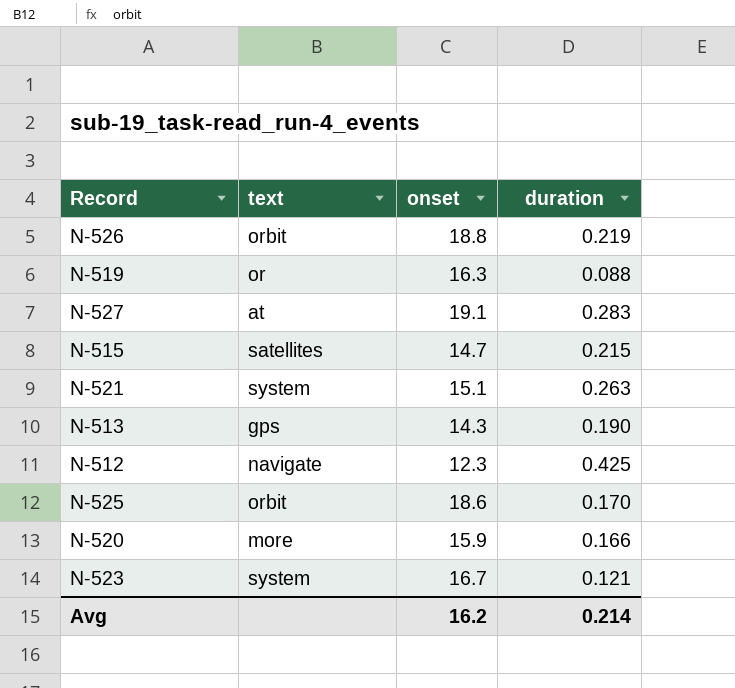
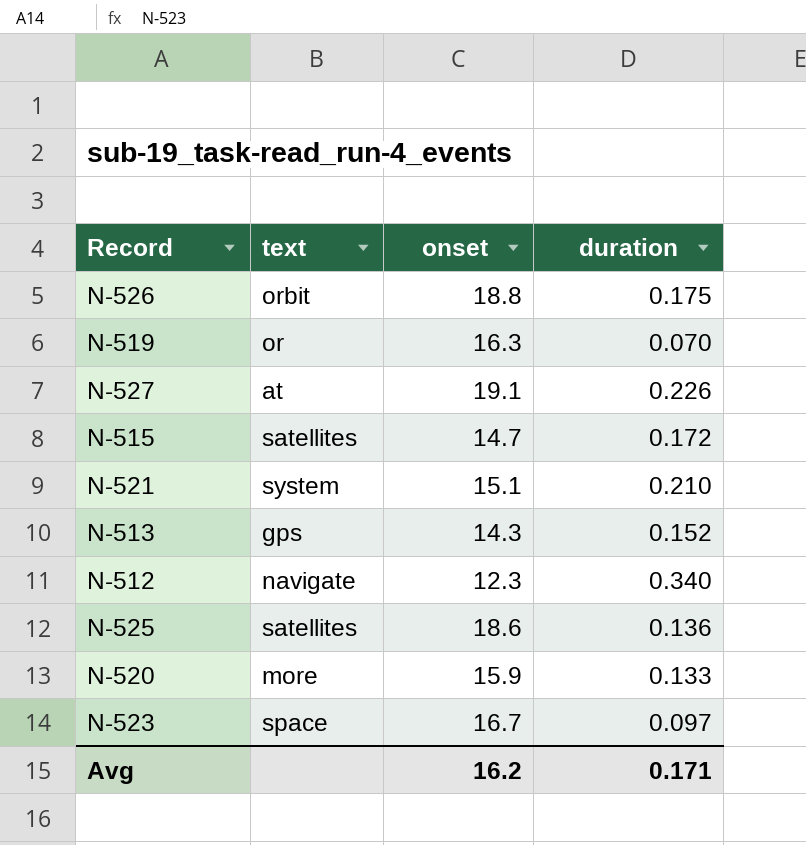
N-526 | duration: 0.219 -> 0.175
N-519 | duration: 0.088 -> 0.070
N-527 | duration: 0.283 -> 0.226
N-515 | duration: 0.215 -> 0.172
N-521 | duration: 0.263 -> 0.210
N-513 | duration: 0.190 -> 0.152
N-512 | duration: 0.425 -> 0.340
N-525 | text: orbit -> satellites
N-525 | duration: 0.170 -> 0.136
N-520 | duration: 0.166 -> 0.133
N-523 | text: system -> space
N-523 | duration: 0.121 -> 0.097
Avg | duration: 0.214 -> 0.171

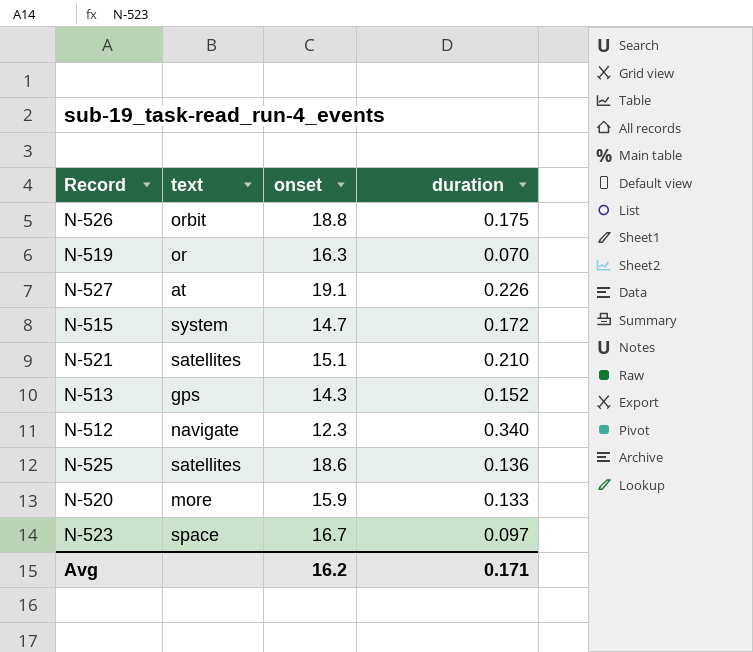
N-515 | text: satellites -> system
N-521 | text: system -> satellites

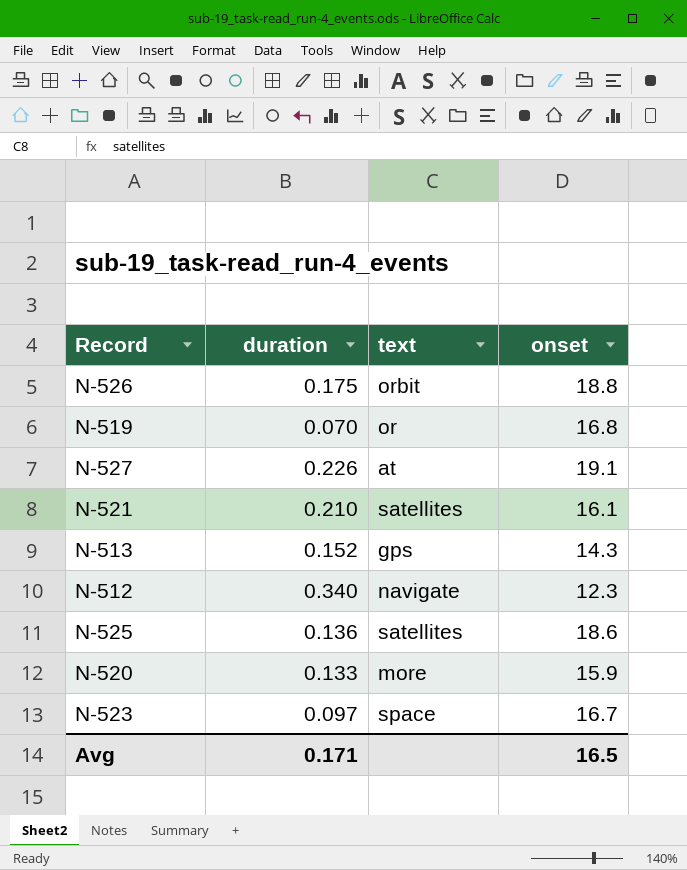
column duration | position: 4 -> 2
row N-515: system | 14.7 | 0.172 -> none
N-519 | onset: 16.3 -> 16.8
N-521 | onset: 15.1 -> 16.1
Avg | onset: 16.2 -> 16.5

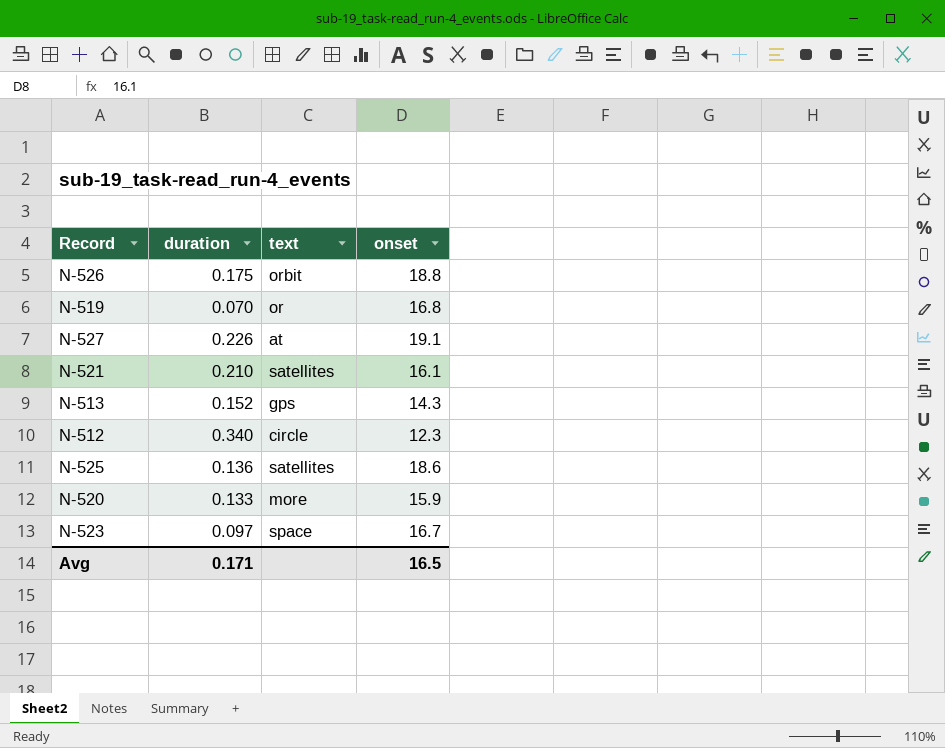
N-512 | text: navigate -> circle

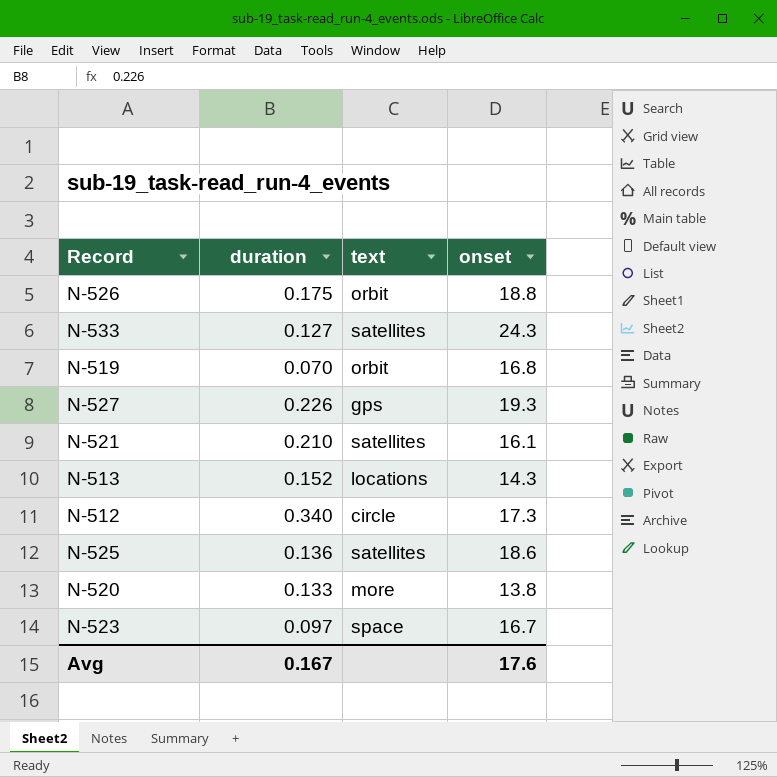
row N-533: none -> 0.127 | satellites | 24.3
N-519 | text: or -> orbit
N-527 | text: at -> gps
N-527 | onset: 19.1 -> 19.3
N-513 | text: gps -> locations
N-512 | onset: 12.3 -> 17.3
N-520 | onset: 15.9 -> 13.8
Avg | duration: 0.171 -> 0.167
Avg | onset: 16.5 -> 17.6

